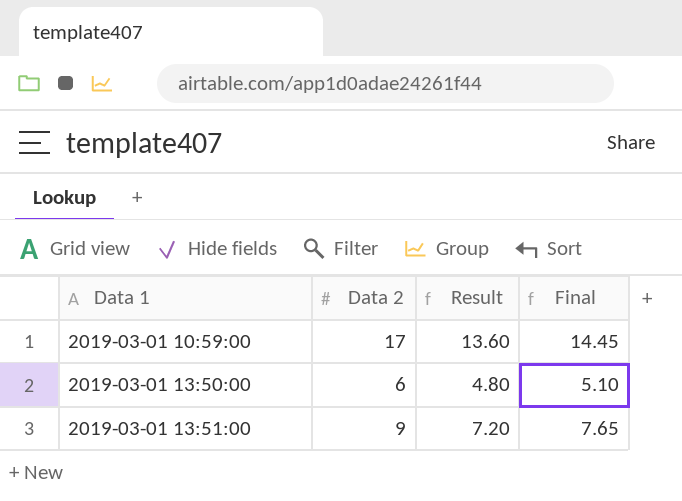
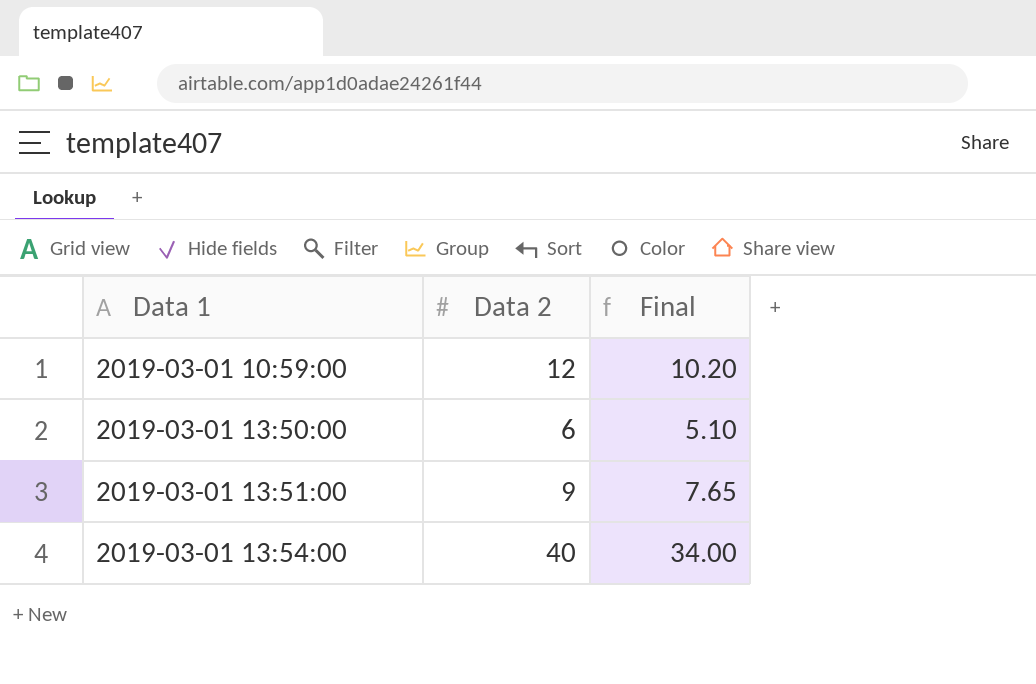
column Result | formula: [Data 2] * 0.8 -> none
2019-03-01 10:59:00 | Data 2: 17 -> 12
2019-03-01 10:59:00 | Final: 14.45 -> 10.20
row 2019-03-01 13:54:00: none -> 40 | 34.00

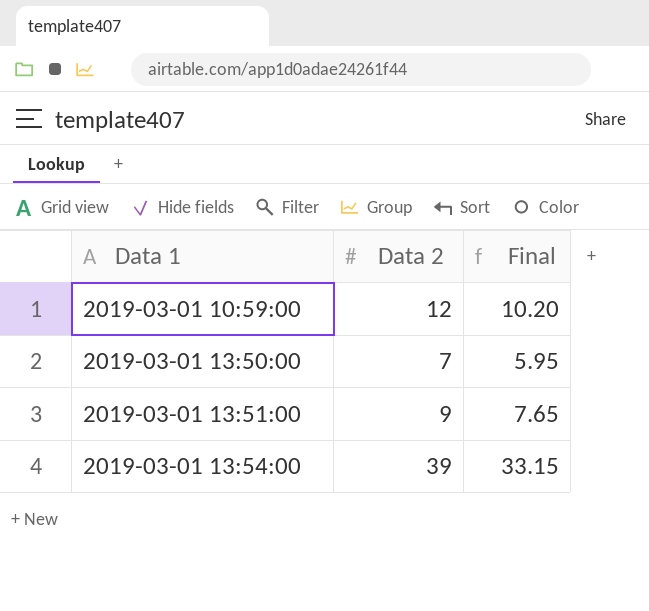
2019-03-01 13:50:00 | Data 2: 6 -> 7
2019-03-01 13:50:00 | Final: 5.10 -> 5.95
2019-03-01 13:54:00 | Data 2: 40 -> 39
2019-03-01 13:54:00 | Final: 34.00 -> 33.15

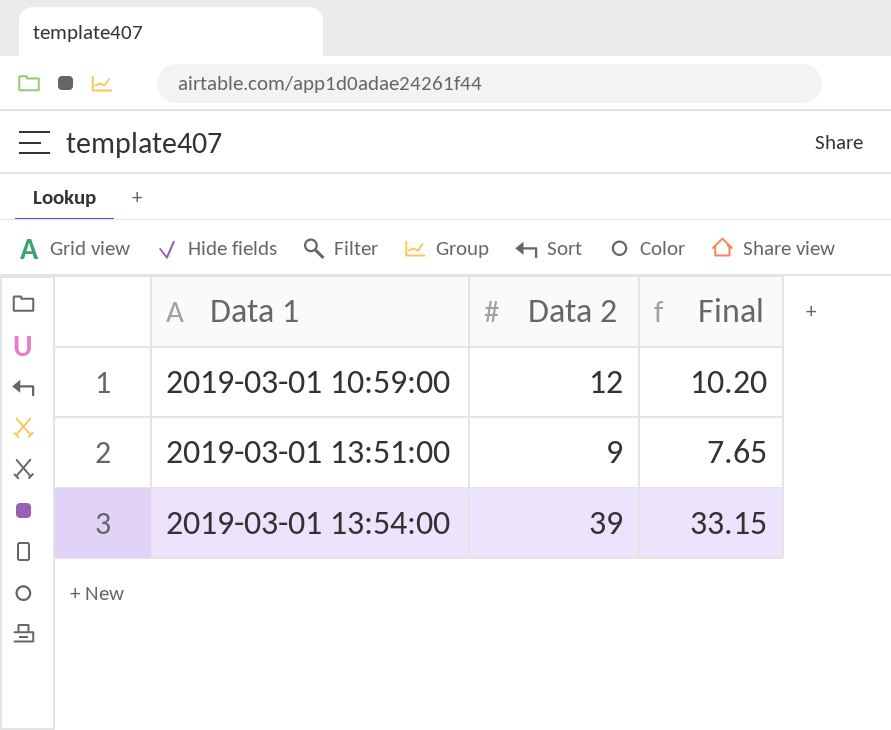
row 2019-03-01 13:50:00: 7 | 5.95 -> none

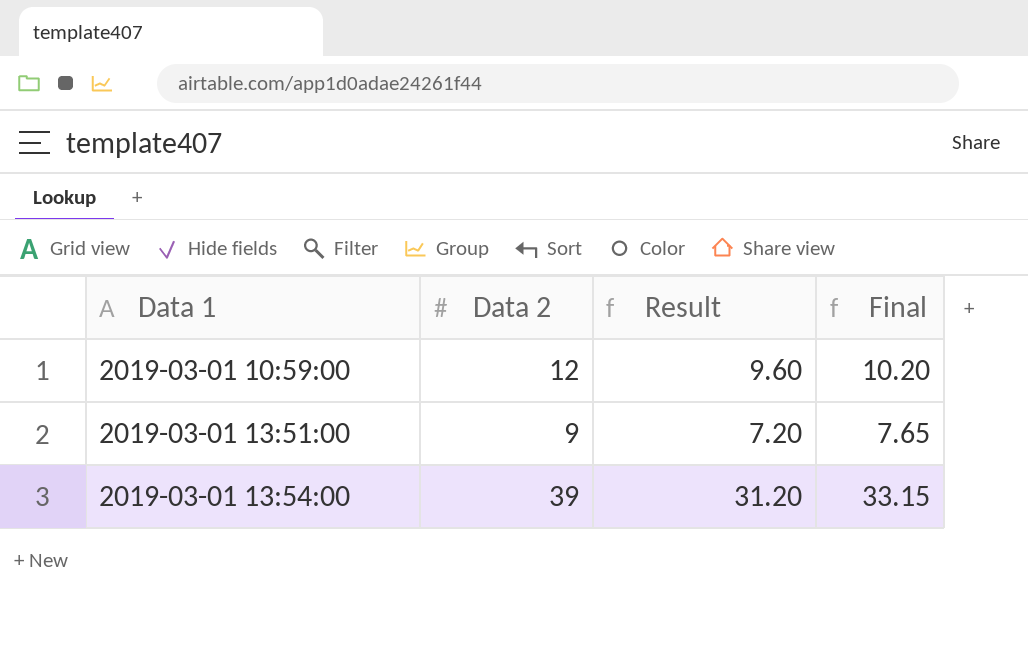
column Result | formula: none -> [Data 2] * 0.8

